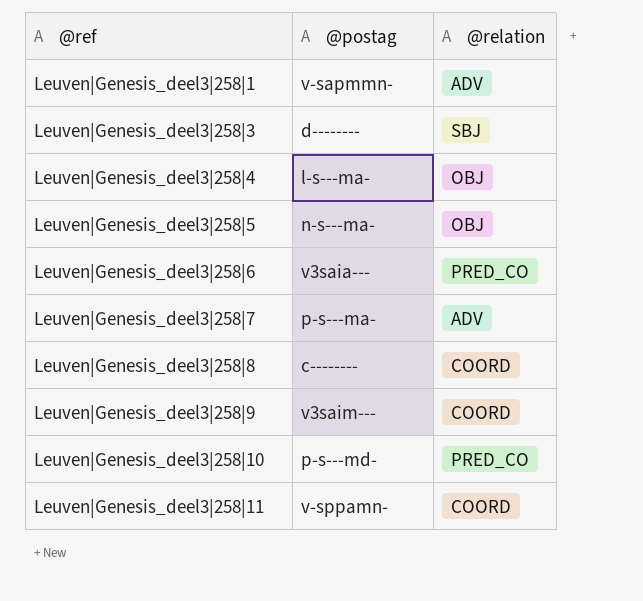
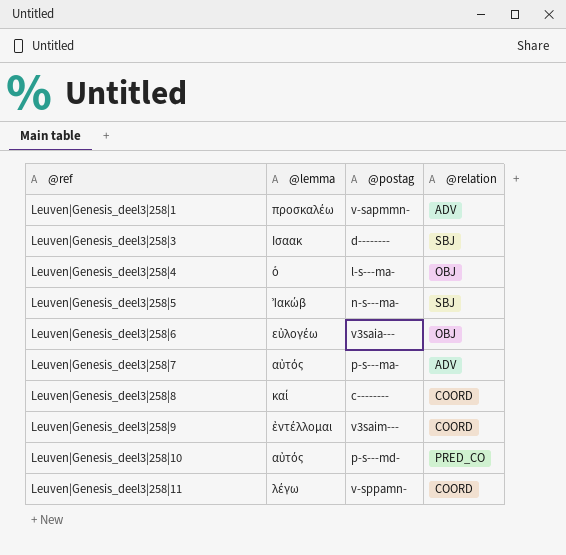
column @lemma | position: none -> 2
Leuven|Genesis_deel3|258|5 | @relation: OBJ -> SBJ
Leuven|Genesis_deel3|258|6 | @relation: PRED_CO -> OBJ

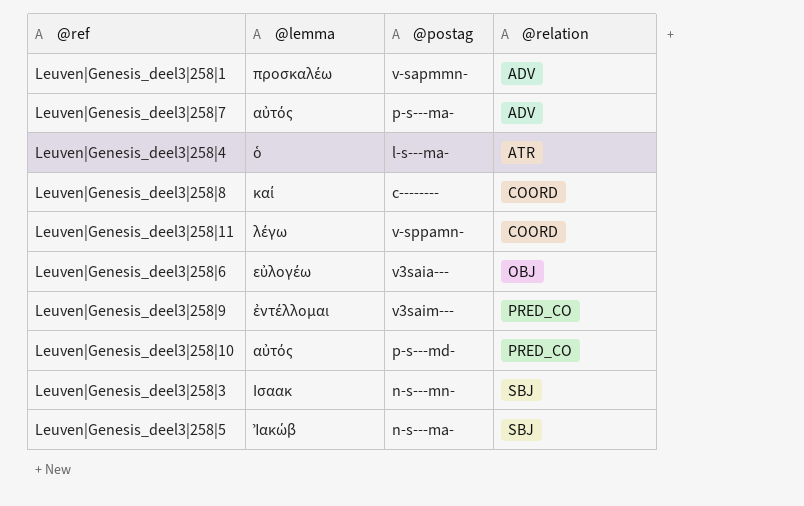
row order: @ref ascending -> @relation ascending
Leuven|Genesis_deel3|258|4 | @relation: OBJ -> ATR
Leuven|Genesis_deel3|258|9 | @relation: COORD -> PRED_CO
Leuven|Genesis_deel3|258|3 | @postag: d-------- -> n-s---mn-

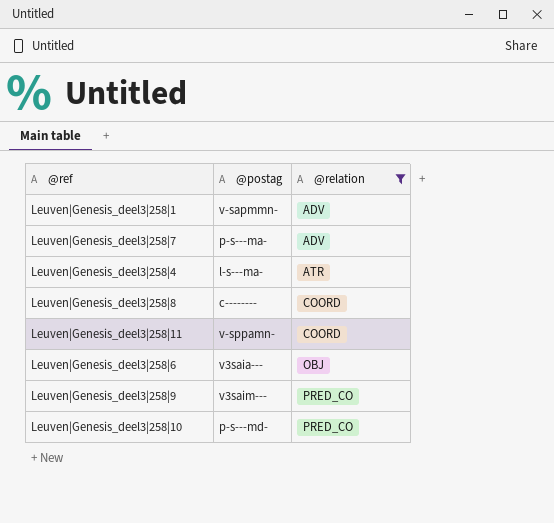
filter: none -> @relation != SBJ
column @lemma | position: 2 -> none

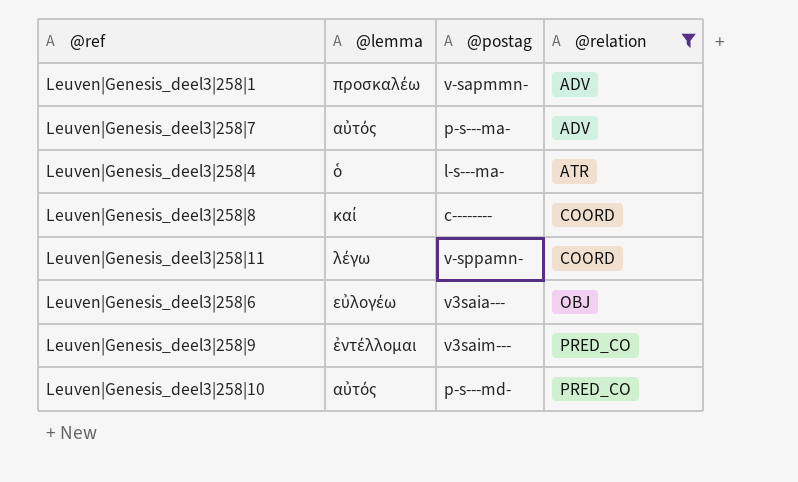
column @lemma | position: none -> 2

